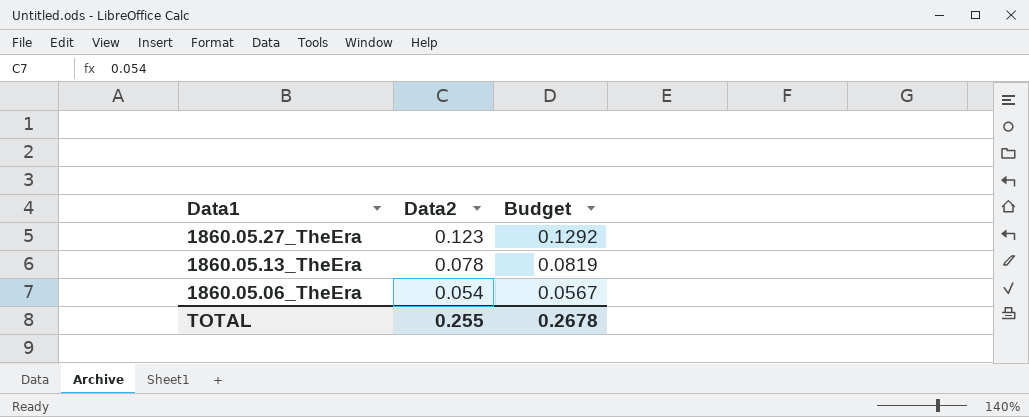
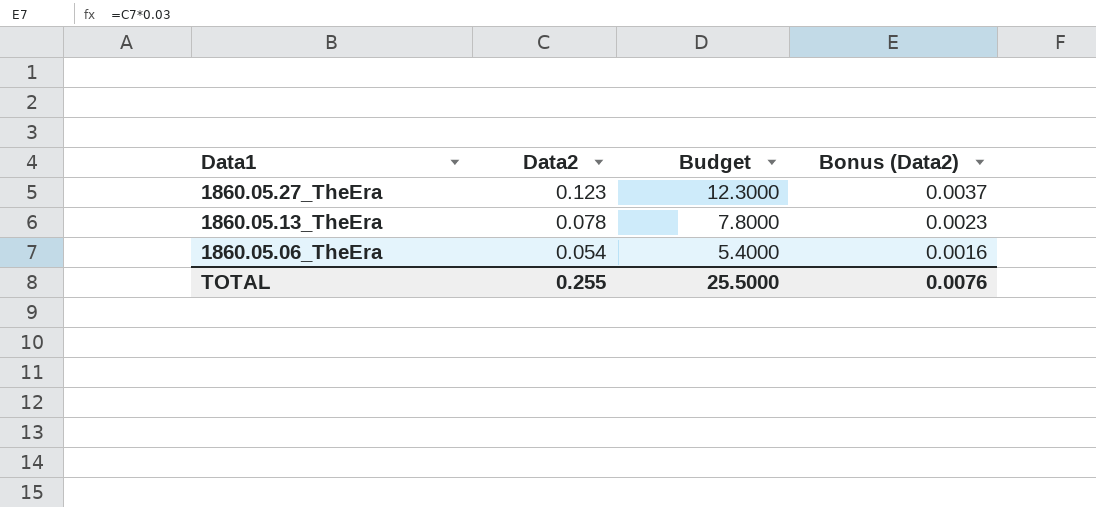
column Budget | formula: [Data2] * 1.05 -> [Data2] * 100
column Bonus (Data2) | formula: none -> [Data2] * 0.03
TOTAL | Budget: 0.2678 -> 25.5000

